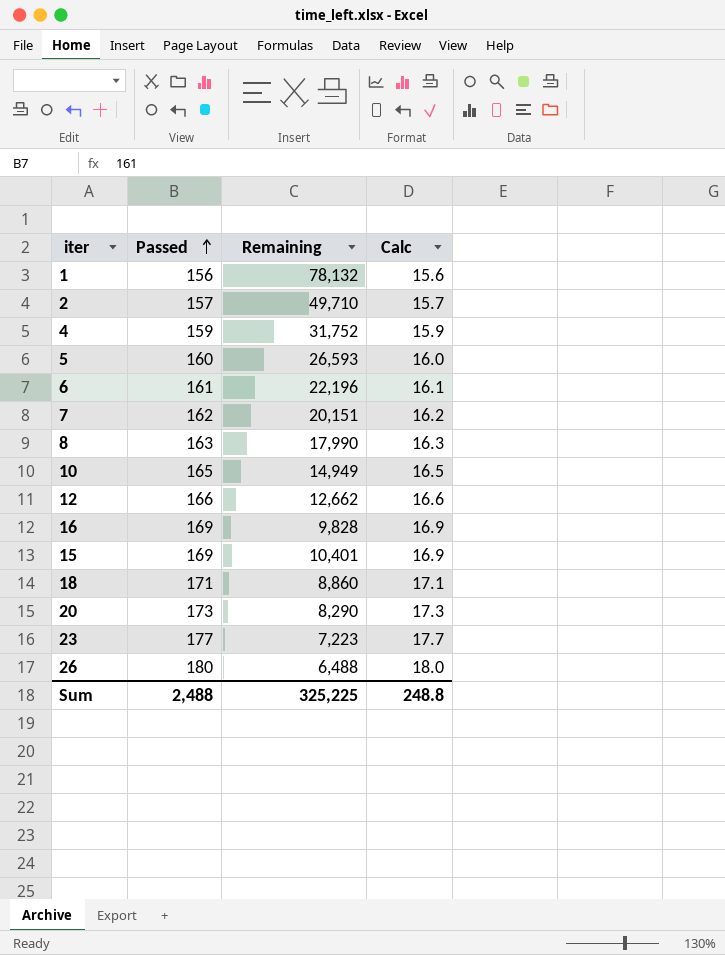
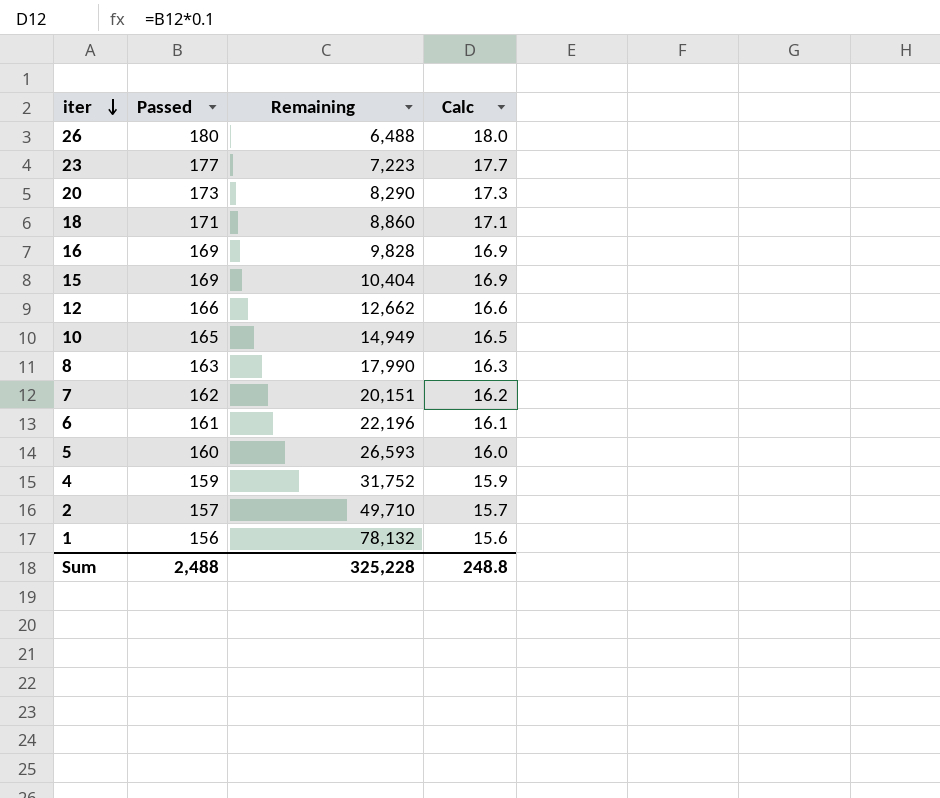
row order: Passed ascending -> iter descending
15 | Remaining: 10,401 -> 10,404
Sum | Remaining: 325,225 -> 325,228

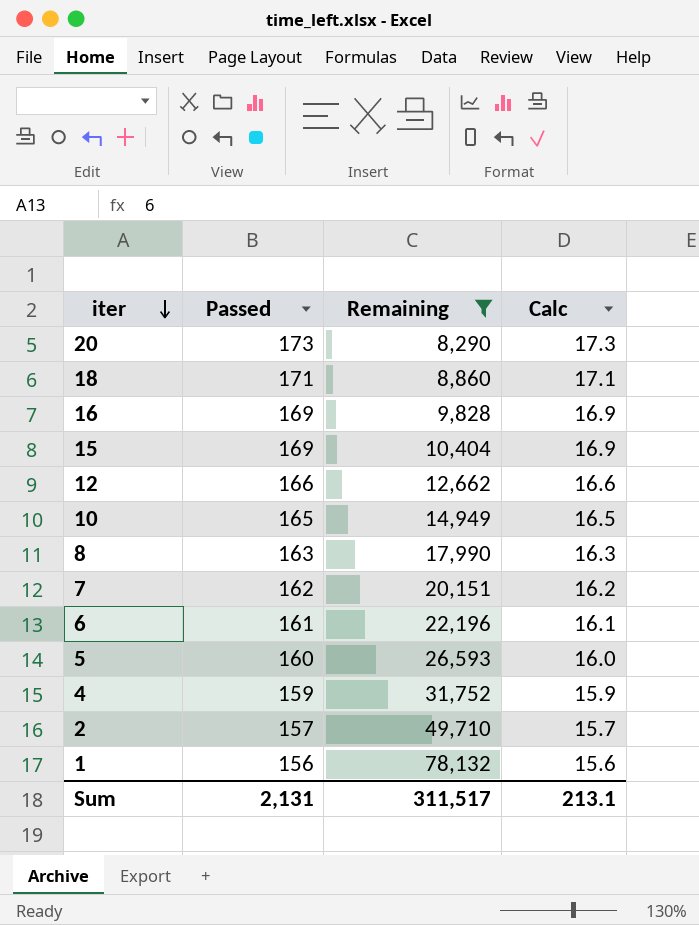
filter: none -> Remaining >= 8,290
Sum | Passed: 2,488 -> 2,131
Sum | Remaining: 325,228 -> 311,517
Sum | Calc: 248.8 -> 213.1

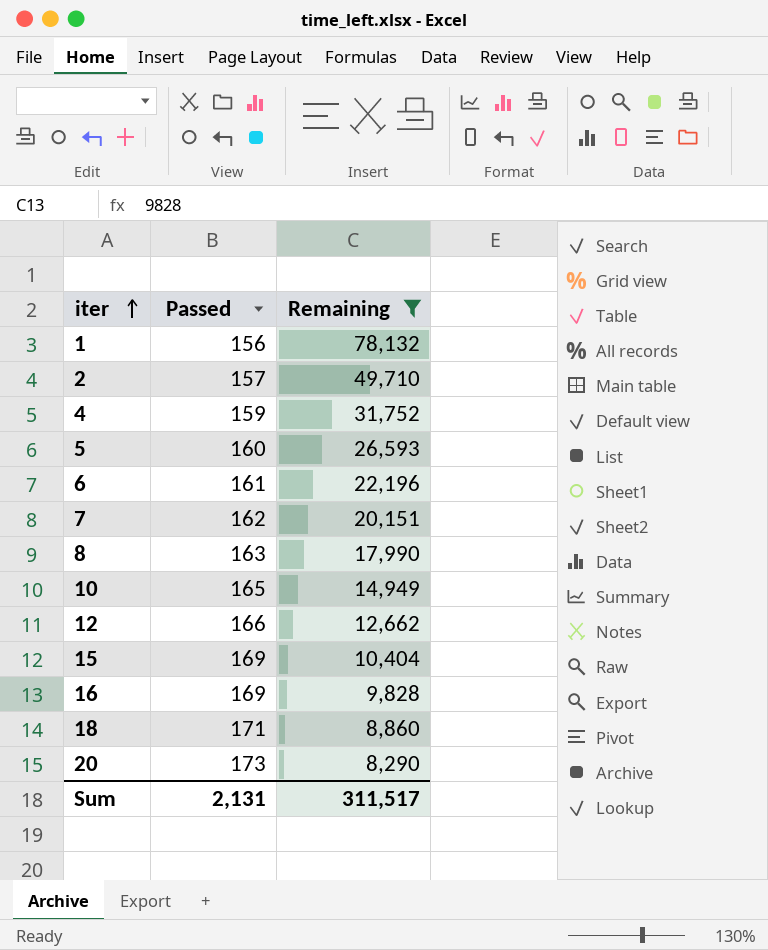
row order: iter descending -> iter ascending
column Calc | formula: [Passed] * 0.1 -> none

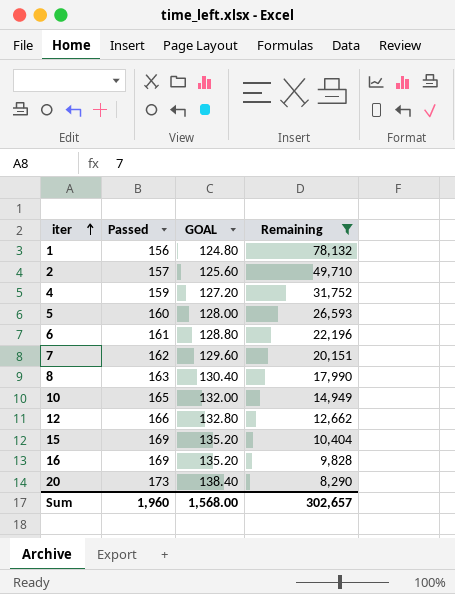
column GOAL | formula: none -> [Passed] * 0.8
row 18: 171 | 8,860 -> none
Sum | Passed: 2,131 -> 1,960
Sum | Remaining: 311,517 -> 302,657

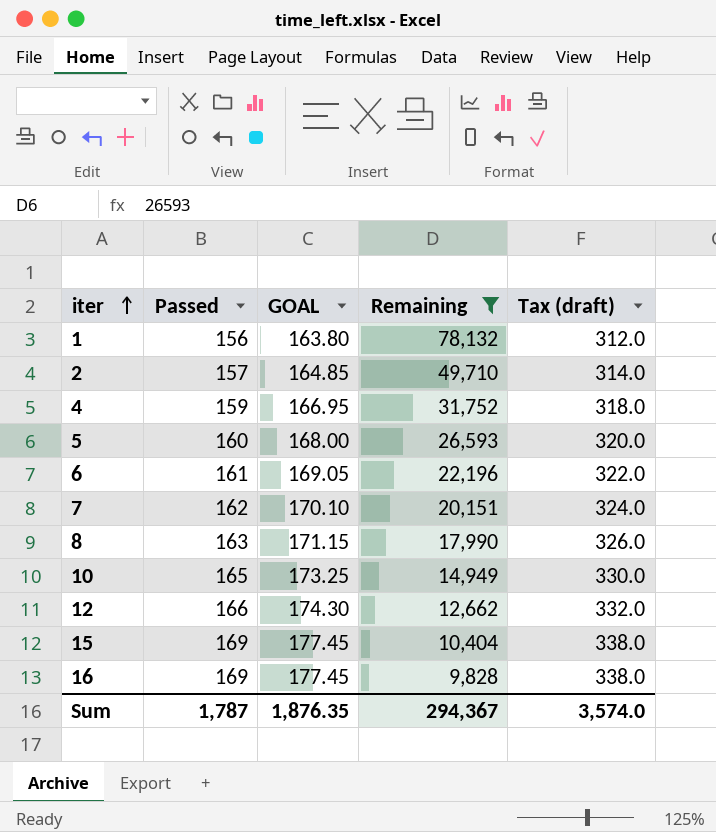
column GOAL | formula: [Passed] * 0.8 -> [Passed] * 1.05
column Tax (draft) | formula: none -> [Passed] * 2
row 20: 173 | 138.40 | 8,290 -> none
Sum | Passed: 1,960 -> 1,787
Sum | GOAL: 1,568.00 -> 1,876.35
Sum | Remaining: 302,657 -> 294,367

